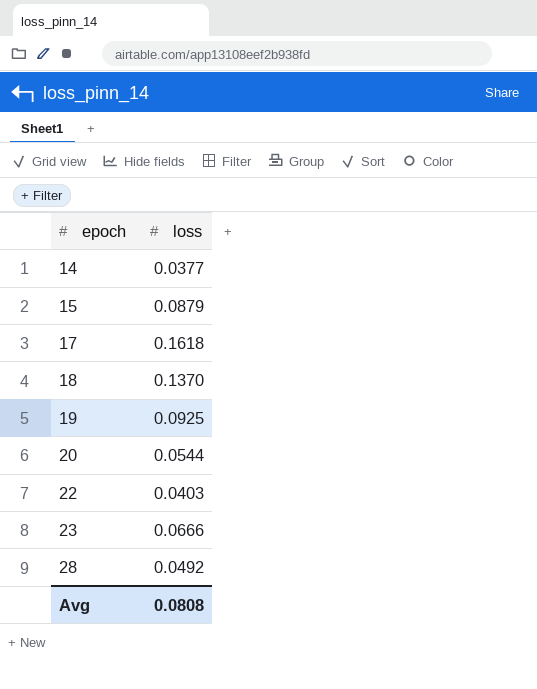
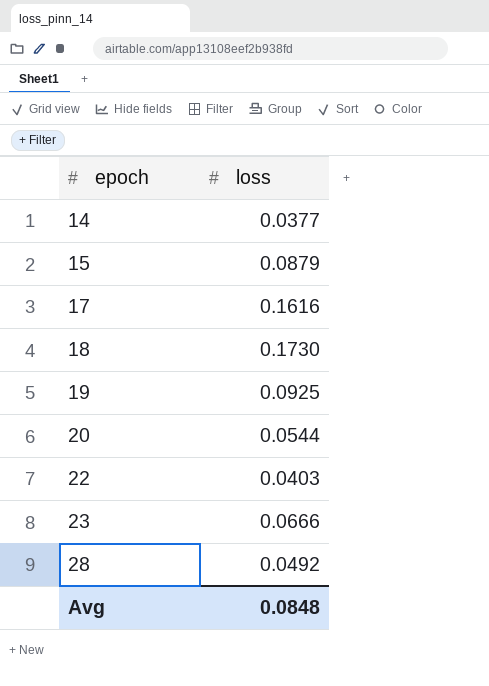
17 | loss: 0.1618 -> 0.1616
18 | loss: 0.1370 -> 0.1730
Avg | loss: 0.0808 -> 0.0848

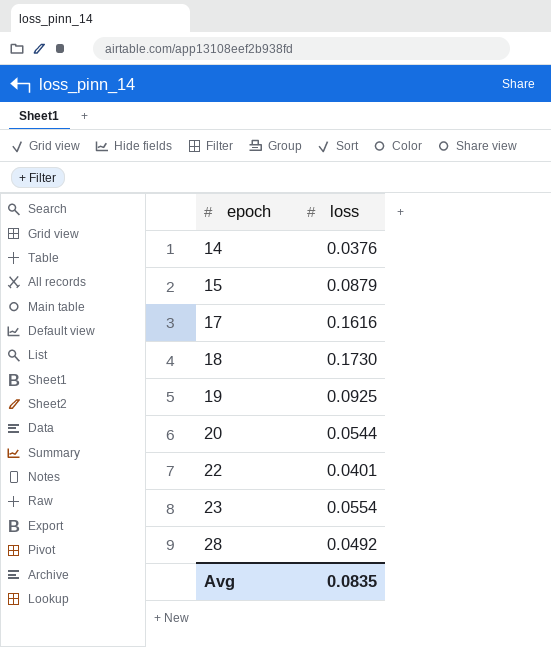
14 | loss: 0.0377 -> 0.0376
22 | loss: 0.0403 -> 0.0401
23 | loss: 0.0666 -> 0.0554
Avg | loss: 0.0848 -> 0.0835

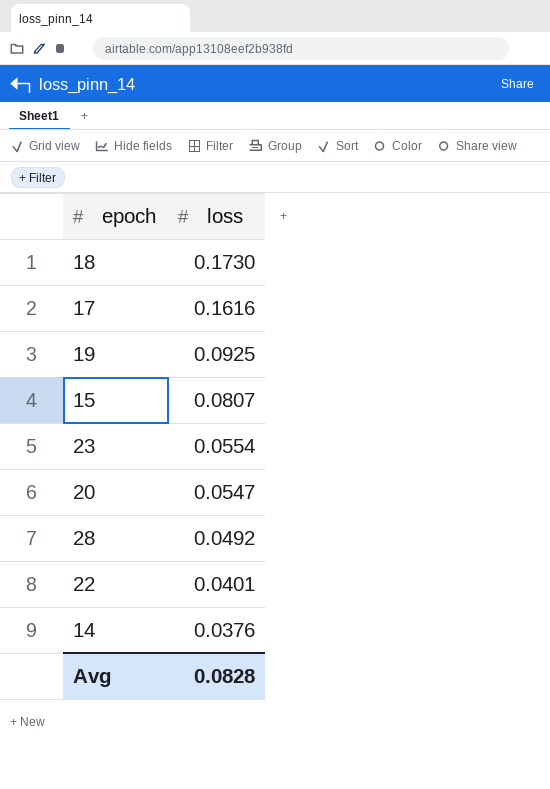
row order: epoch ascending -> loss descending
15 | loss: 0.0879 -> 0.0807
20 | loss: 0.0544 -> 0.0547
Avg | loss: 0.0835 -> 0.0828

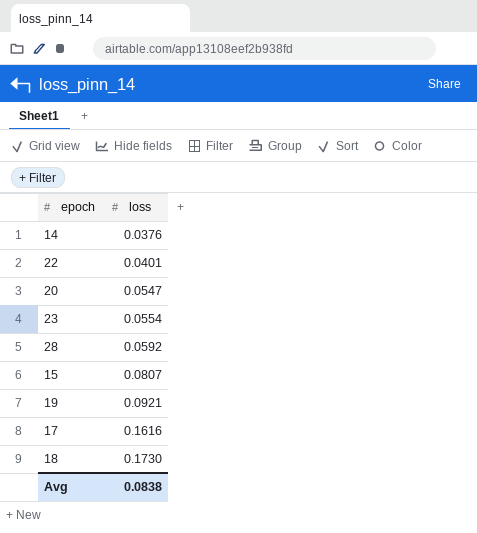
row order: loss descending -> loss ascending
28 | loss: 0.0492 -> 0.0592
19 | loss: 0.0925 -> 0.0921
Avg | loss: 0.0828 -> 0.0838

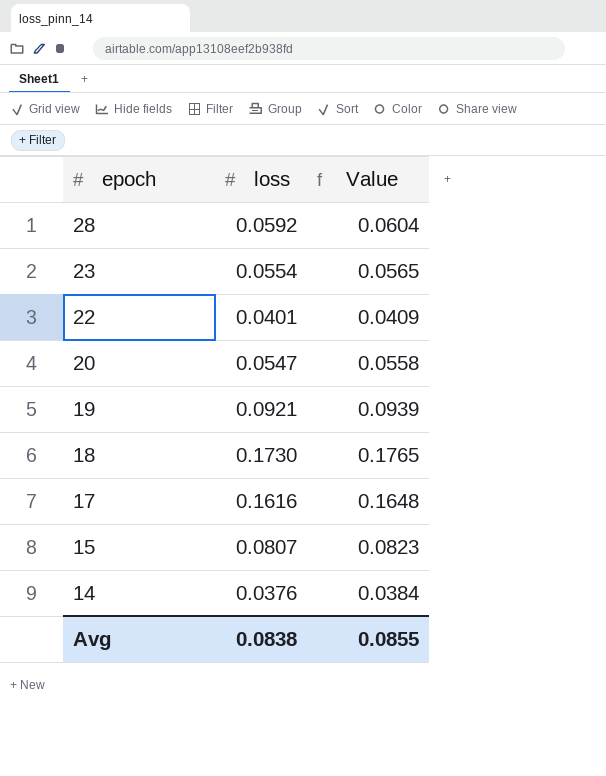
row order: loss ascending -> epoch descending
column Value | formula: none -> [loss] * 1.02

